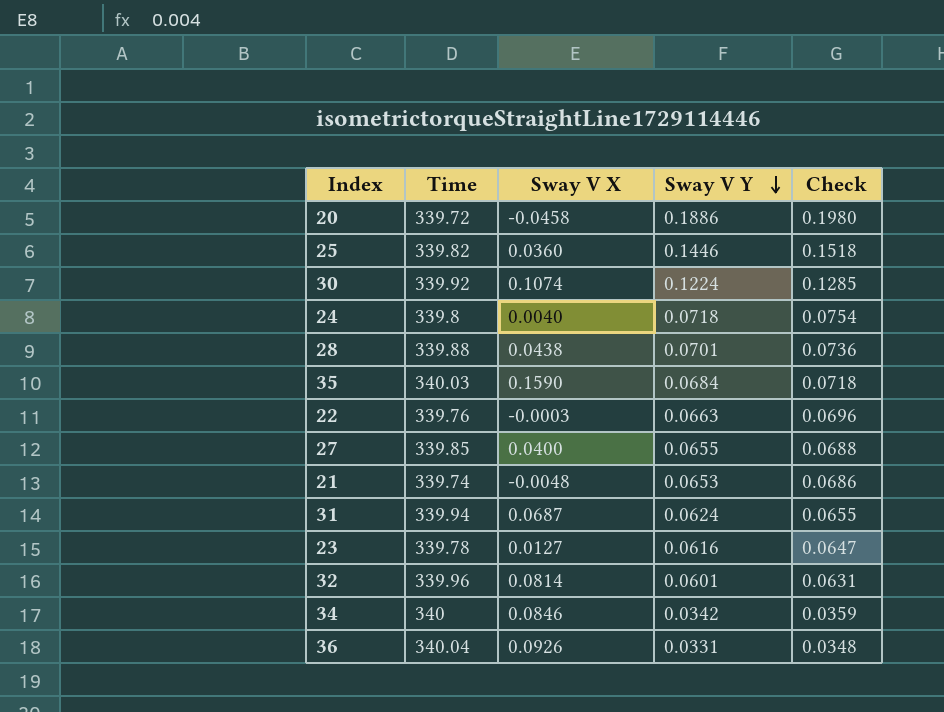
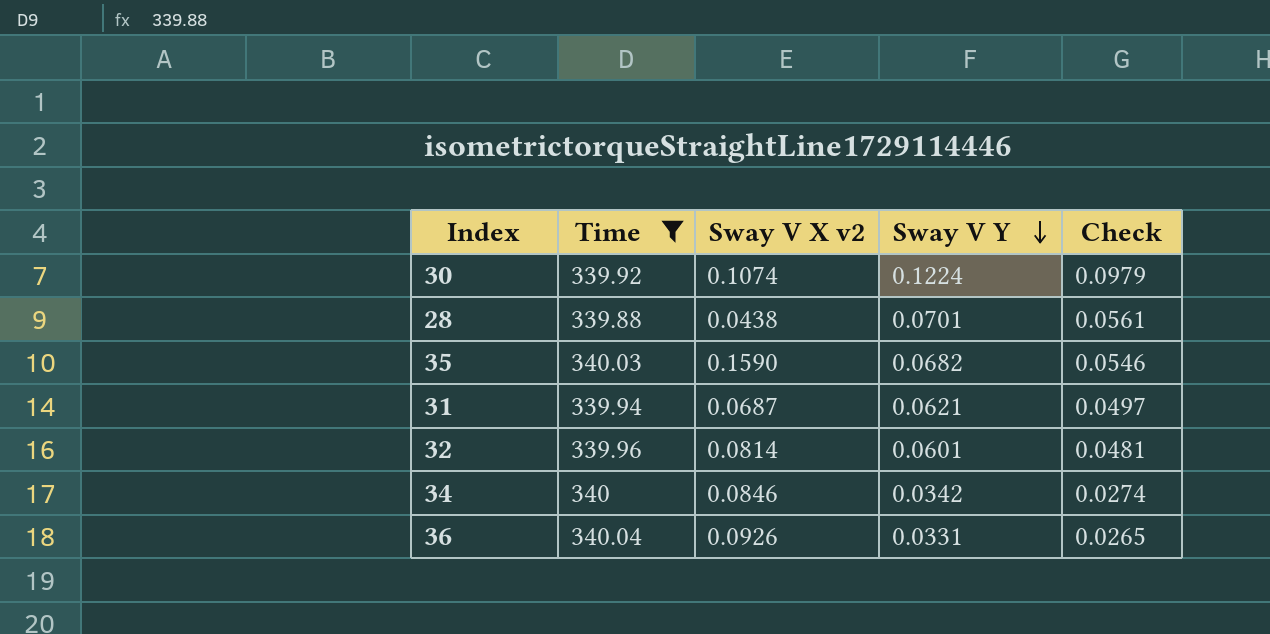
filter: none -> Time >= 339.88
column name: Sway V X -> Sway V X v2
column Check | formula: [Sway V Y] * 1.05 -> [Sway V Y] * 0.8
35 | Sway V Y: 0.0684 -> 0.0682
31 | Sway V Y: 0.0624 -> 0.0621

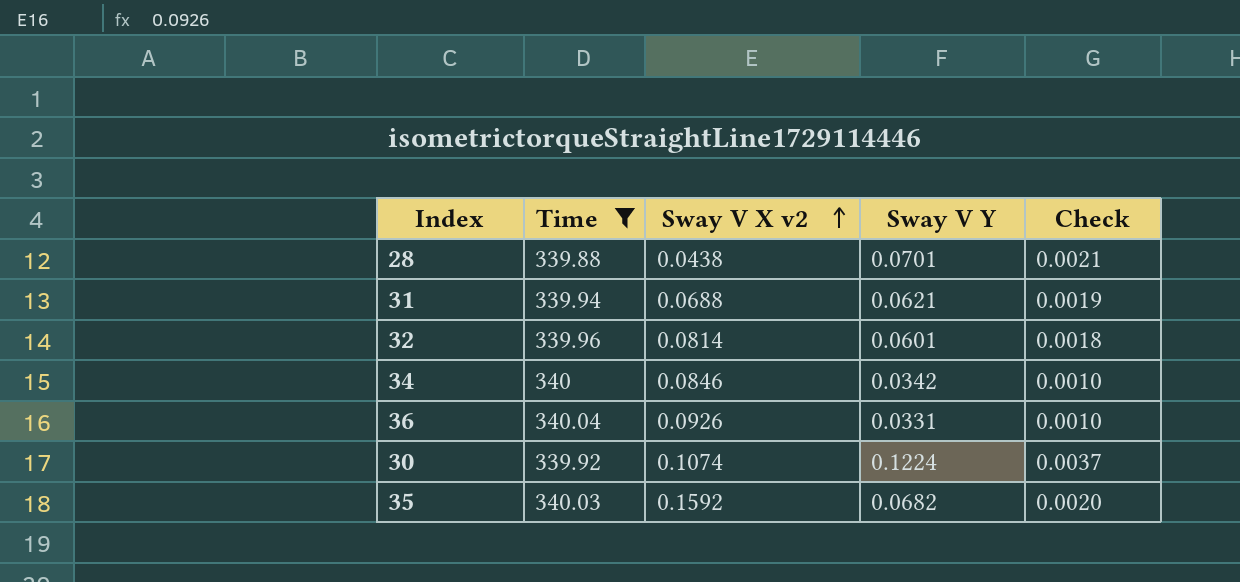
row order: Sway V Y descending -> Sway V X v2 ascending
column Check | formula: [Sway V Y] * 0.8 -> [Sway V Y] * 0.03
31 | Sway V X v2: 0.0687 -> 0.0688
35 | Sway V X v2: 0.1590 -> 0.1592

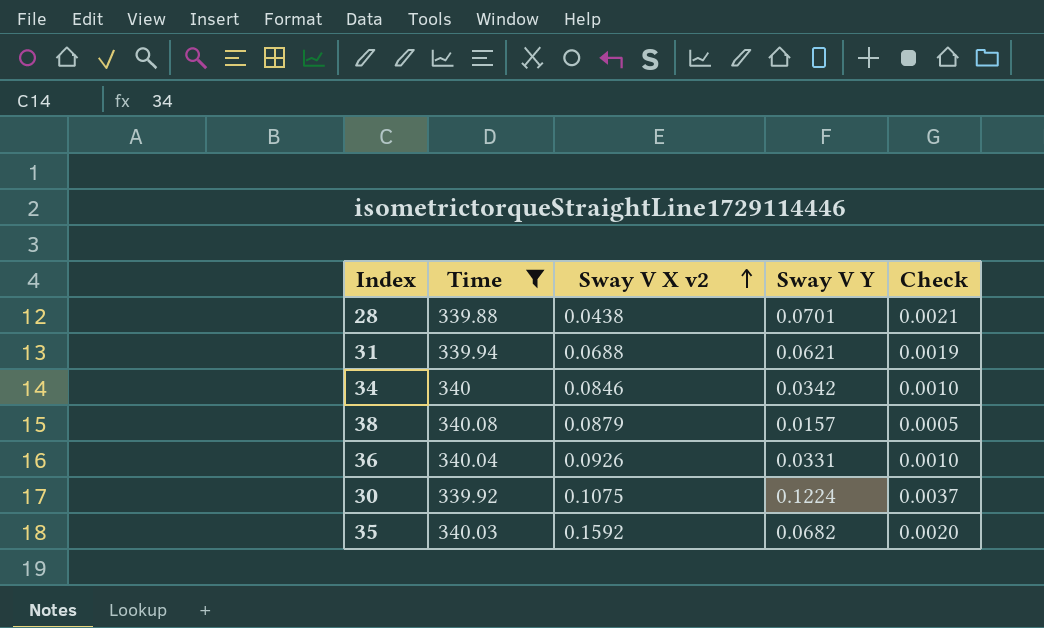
row 32: 339.96 | 0.0814 | 0.0601 | 0.0018 -> none
row 38: none -> 340.08 | 0.0879 | 0.0157 | 0.0005
30 | Sway V X v2: 0.1074 -> 0.1075

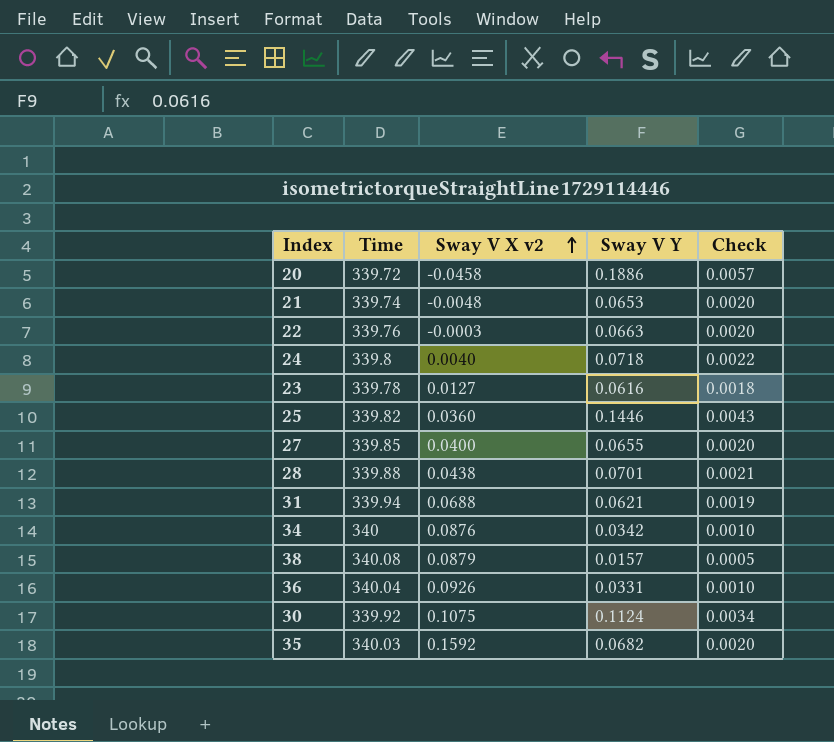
filter: Time >= 339.88 -> none
34 | Sway V X v2: 0.0846 -> 0.0876
30 | Sway V Y: 0.1224 -> 0.1124
30 | Check: 0.0037 -> 0.0034

